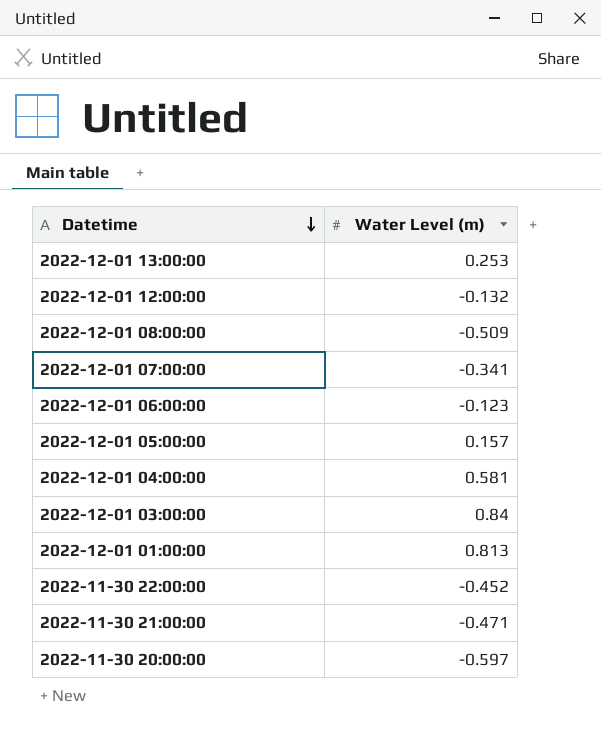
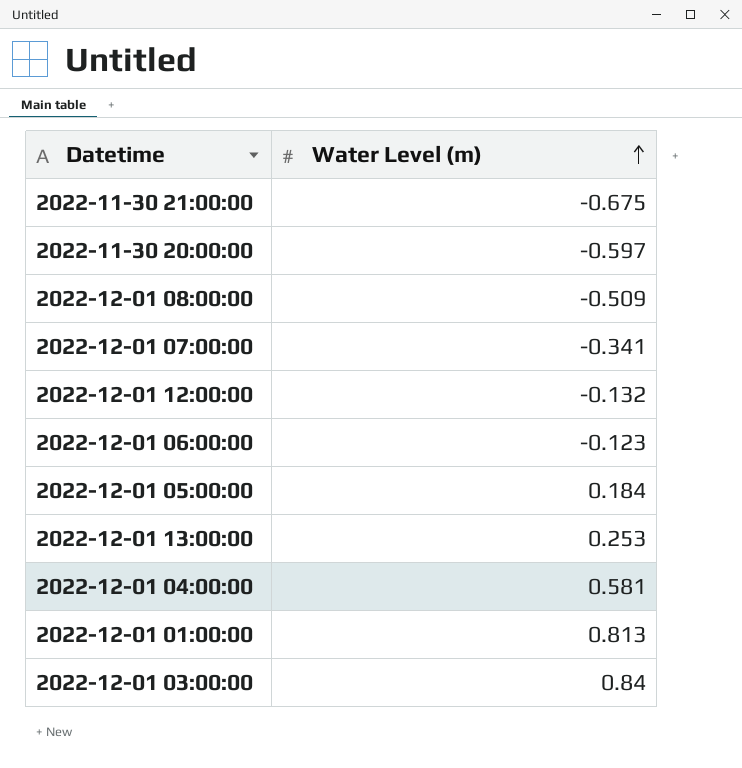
row order: Datetime descending -> Water Level (m) ascending
row 2022-11-30 22:00:00: -0.452 -> none
2022-11-30 21:00:00 | Water Level (m): -0.471 -> -0.675
2022-12-01 05:00:00 | Water Level (m): 0.157 -> 0.184

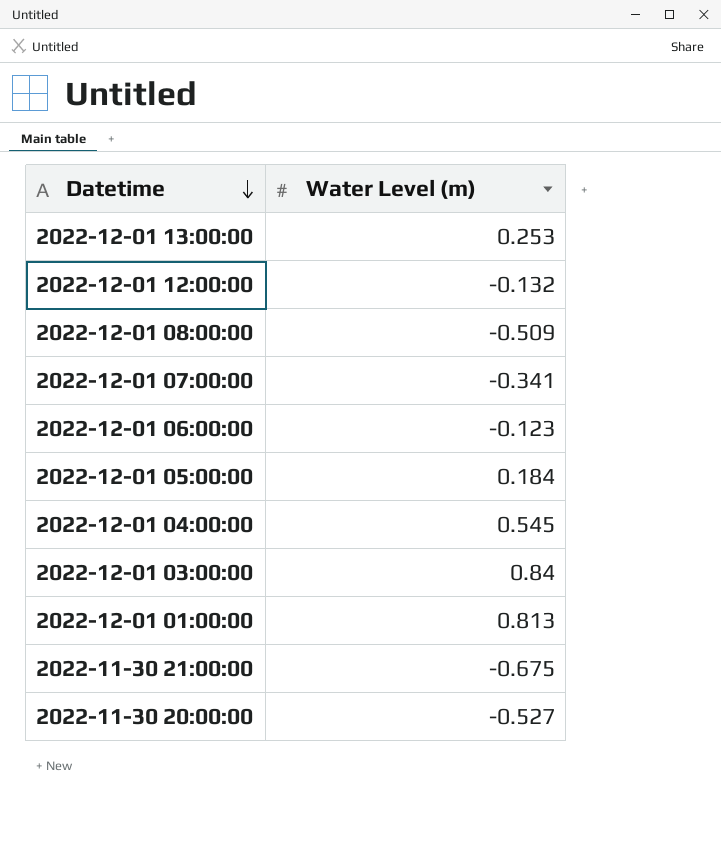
row order: Water Level (m) ascending -> Datetime descending
2022-12-01 04:00:00 | Water Level (m): 0.581 -> 0.545
2022-11-30 20:00:00 | Water Level (m): -0.597 -> -0.527

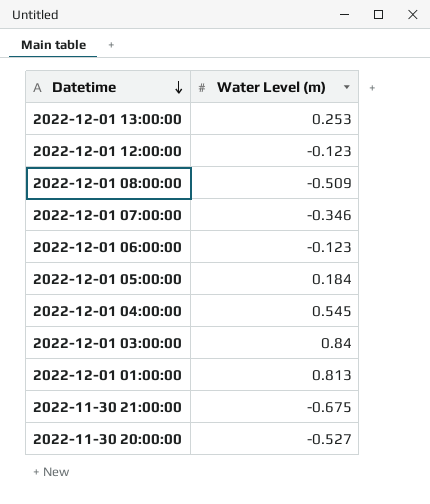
2022-12-01 12:00:00 | Water Level (m): -0.132 -> -0.123
2022-12-01 07:00:00 | Water Level (m): -0.341 -> -0.346

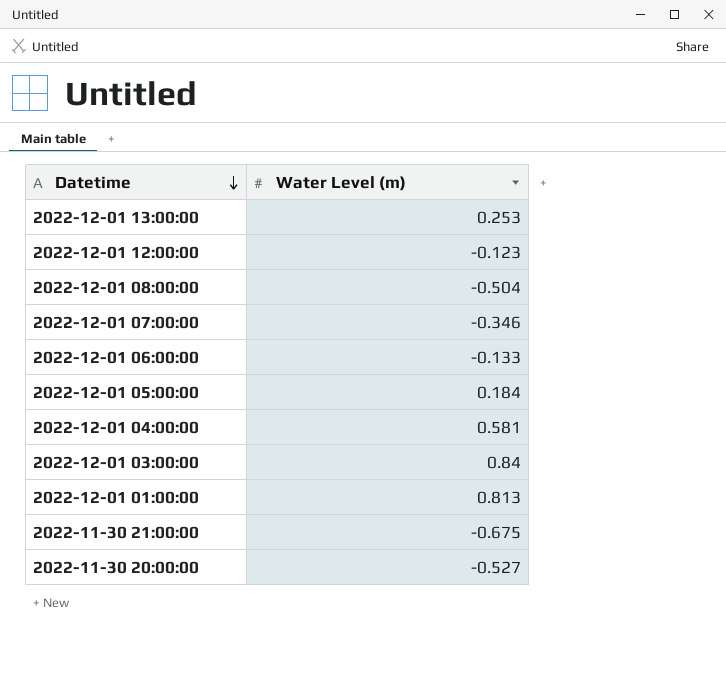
2022-12-01 08:00:00 | Water Level (m): -0.509 -> -0.504
2022-12-01 06:00:00 | Water Level (m): -0.123 -> -0.133
2022-12-01 04:00:00 | Water Level (m): 0.545 -> 0.581

